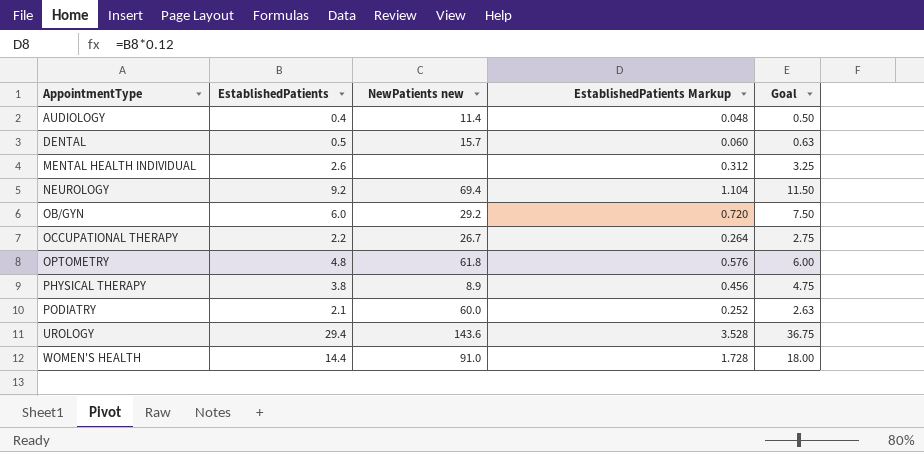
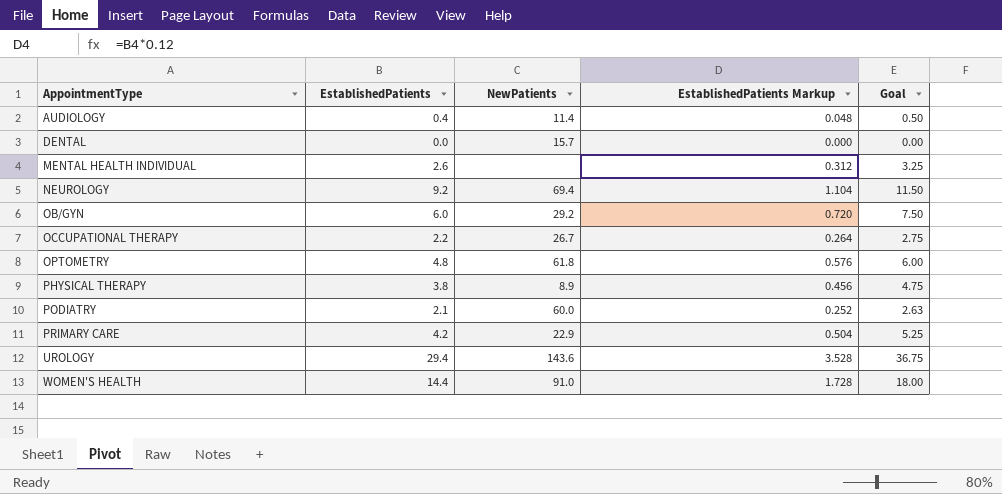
column name: NewPatients new -> NewPatients
DENTAL | EstablishedPatients: 0.5 -> 0.0
DENTAL | EstablishedPatients Markup: 0.060 -> 0.000
DENTAL | Goal: 0.63 -> 0.00
row PRIMARY CARE: none -> 4.2 | 22.9 | 0.504 | 5.25

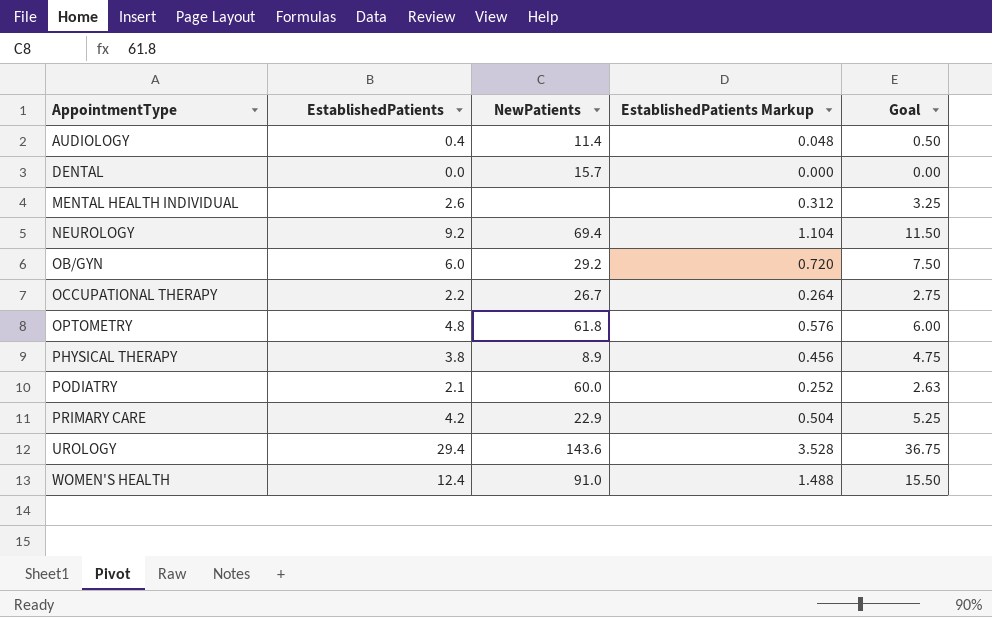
WOMEN'S HEALTH | EstablishedPatients: 14.4 -> 12.4
WOMEN'S HEALTH | EstablishedPatients Markup: 1.728 -> 1.488
WOMEN'S HEALTH | Goal: 18.00 -> 15.50

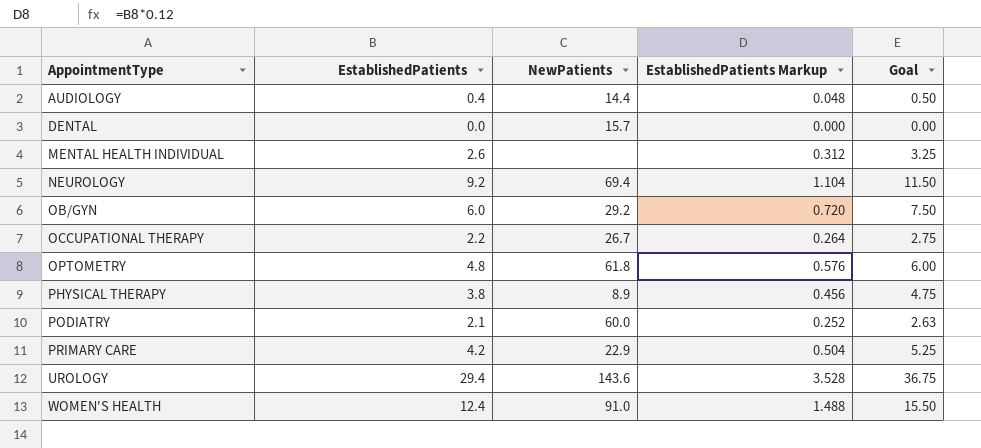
AUDIOLOGY | NewPatients: 11.4 -> 14.4

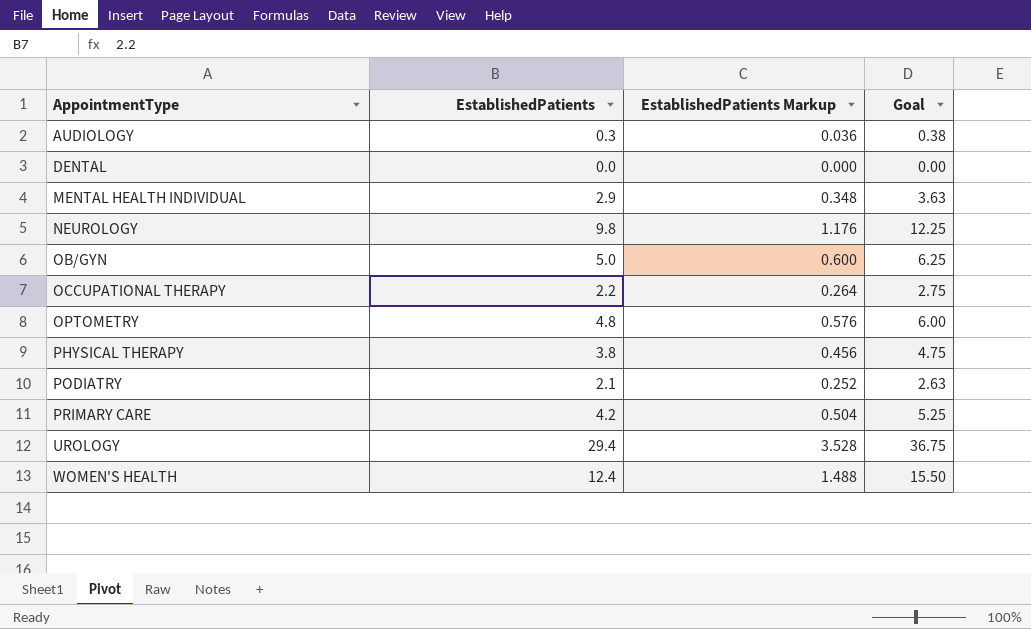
column NewPatients | position: 3 -> none
AUDIOLOGY | EstablishedPatients: 0.4 -> 0.3
AUDIOLOGY | EstablishedPatients Markup: 0.048 -> 0.036
AUDIOLOGY | Goal: 0.50 -> 0.38
MENTAL HEALTH INDIVIDUAL | EstablishedPatients: 2.6 -> 2.9
MENTAL HEALTH INDIVIDUAL | EstablishedPatients Markup: 0.312 -> 0.348
MENTAL HEALTH INDIVIDUAL | Goal: 3.25 -> 3.63
NEUROLOGY | EstablishedPatients: 9.2 -> 9.8
NEUROLOGY | EstablishedPatients Markup: 1.104 -> 1.176
NEUROLOGY | Goal: 11.50 -> 12.25
OB/GYN | EstablishedPatients: 6.0 -> 5.0
OB/GYN | EstablishedPatients Markup: 0.720 -> 0.600
OB/GYN | Goal: 7.50 -> 6.25

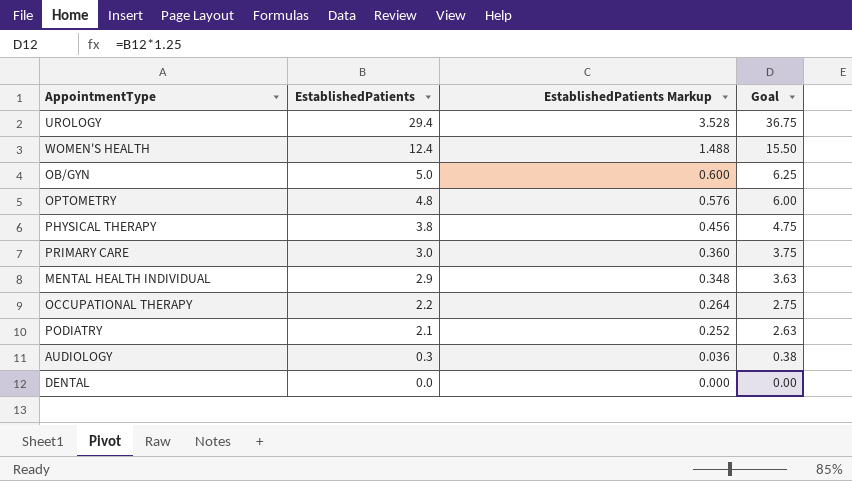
row order: AppointmentType ascending -> EstablishedPatients descending
row NEUROLOGY: 9.8 | 1.176 | 12.25 -> none
PRIMARY CARE | EstablishedPatients: 4.2 -> 3.0
PRIMARY CARE | EstablishedPatients Markup: 0.504 -> 0.360
PRIMARY CARE | Goal: 5.25 -> 3.75

